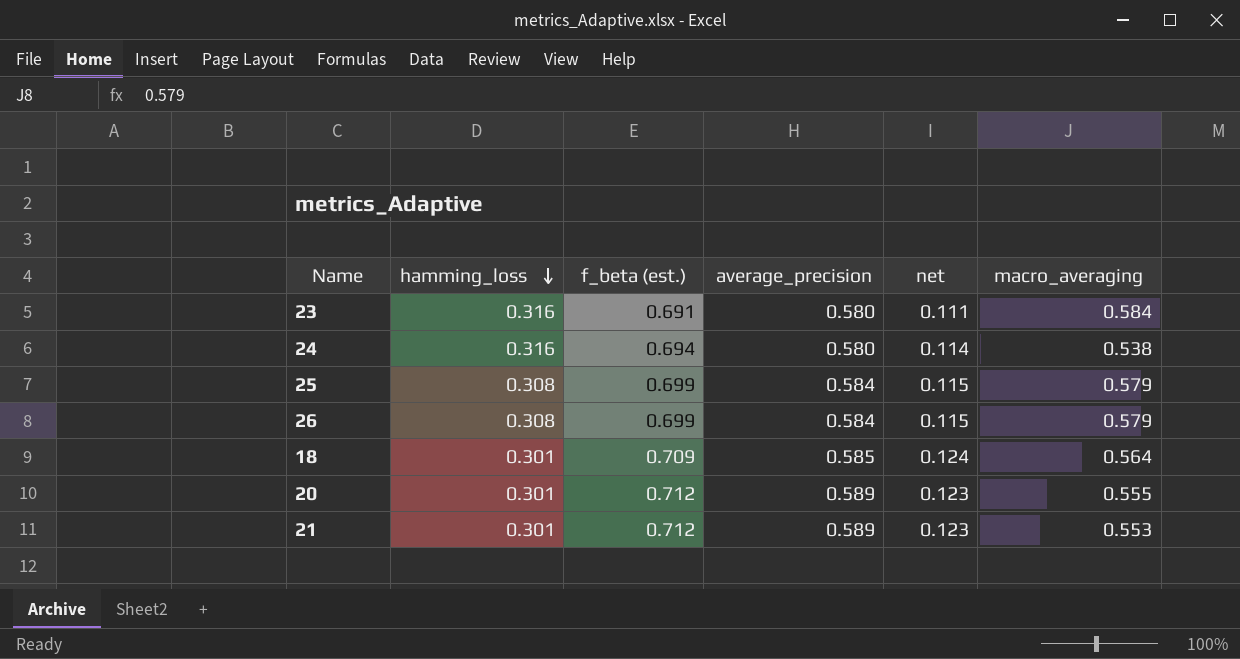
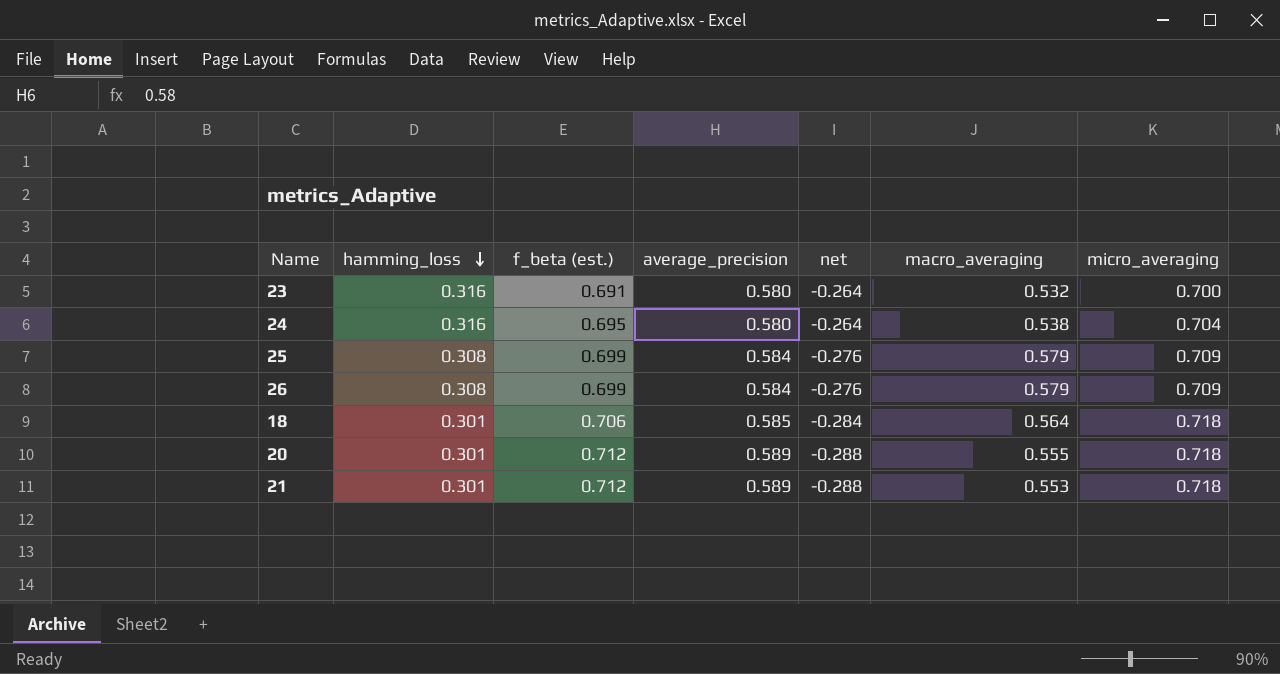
column net | formula: [f_beta (est.)] - [average_precision] -> [hamming_loss] - [average_precision]
column micro_averaging | position: none -> 7
23 | macro_averaging: 0.584 -> 0.532
24 | f_beta (est.): 0.694 -> 0.695
18 | f_beta (est.): 0.709 -> 0.706

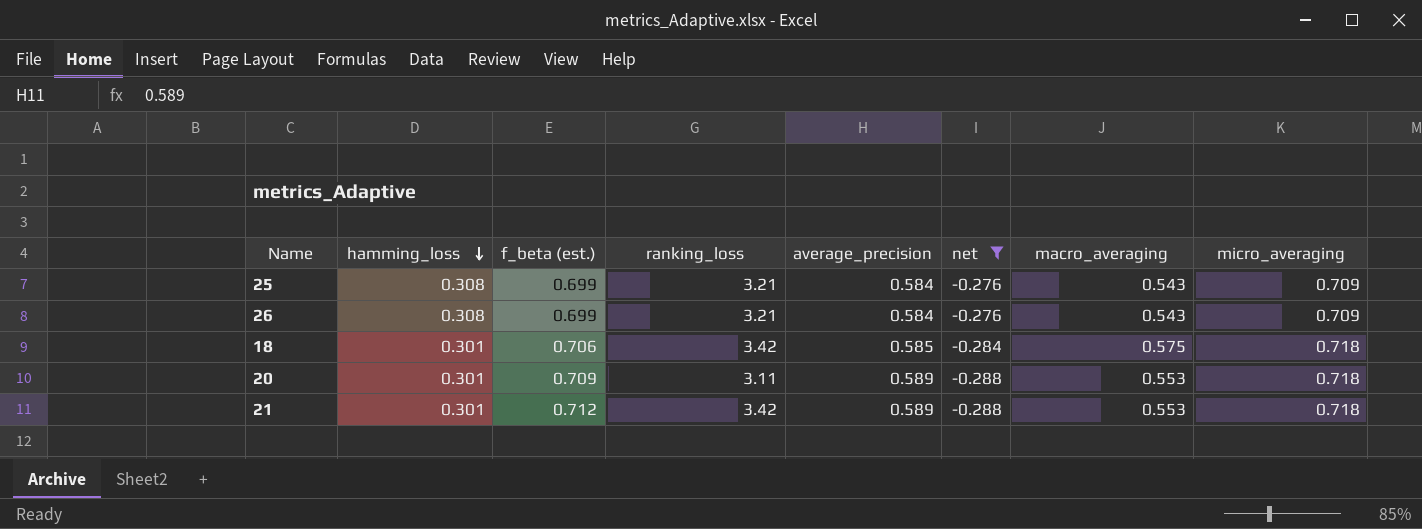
filter: none -> net != -0.264
column ranking_loss | position: none -> 4
25 | macro_averaging: 0.579 -> 0.543
26 | macro_averaging: 0.579 -> 0.543
18 | macro_averaging: 0.564 -> 0.575
20 | f_beta (est.): 0.712 -> 0.709
20 | macro_averaging: 0.555 -> 0.553

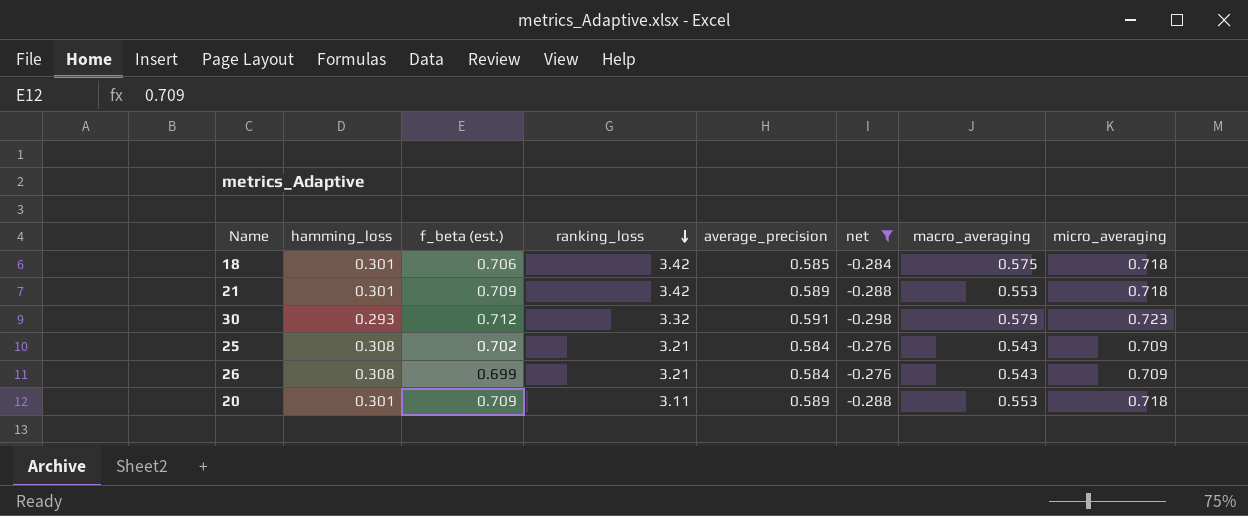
row order: hamming_loss descending -> ranking_loss descending
21 | f_beta (est.): 0.712 -> 0.709
row 30: none -> 0.293 | 0.712 | 3.32 | 0.591 | -0.298 | 0.579 | 0.723
25 | f_beta (est.): 0.699 -> 0.702

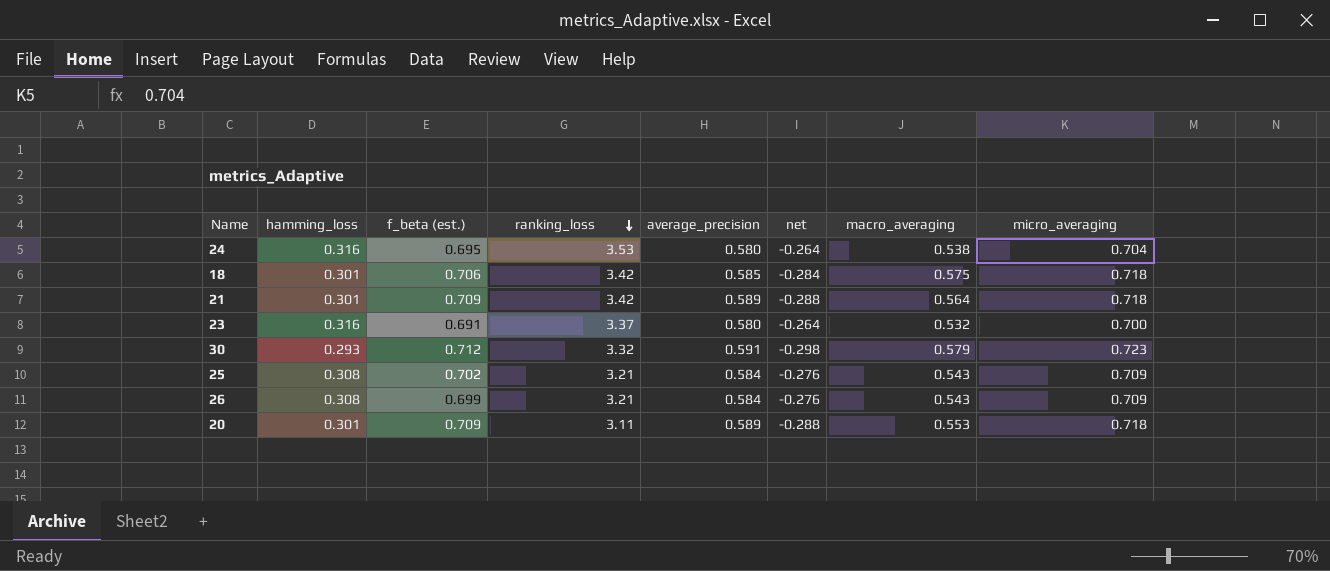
filter: net != -0.264 -> none
21 | macro_averaging: 0.553 -> 0.564

